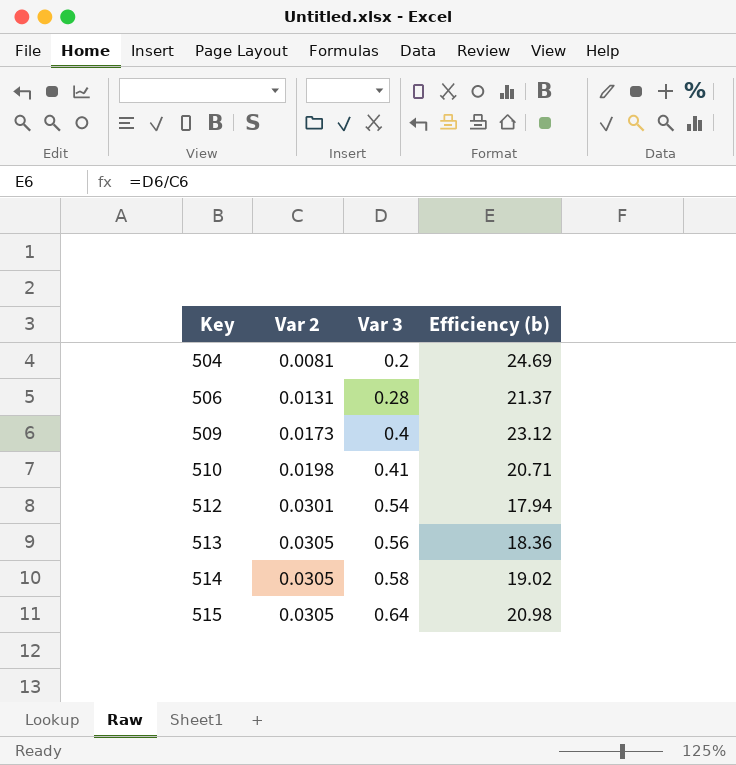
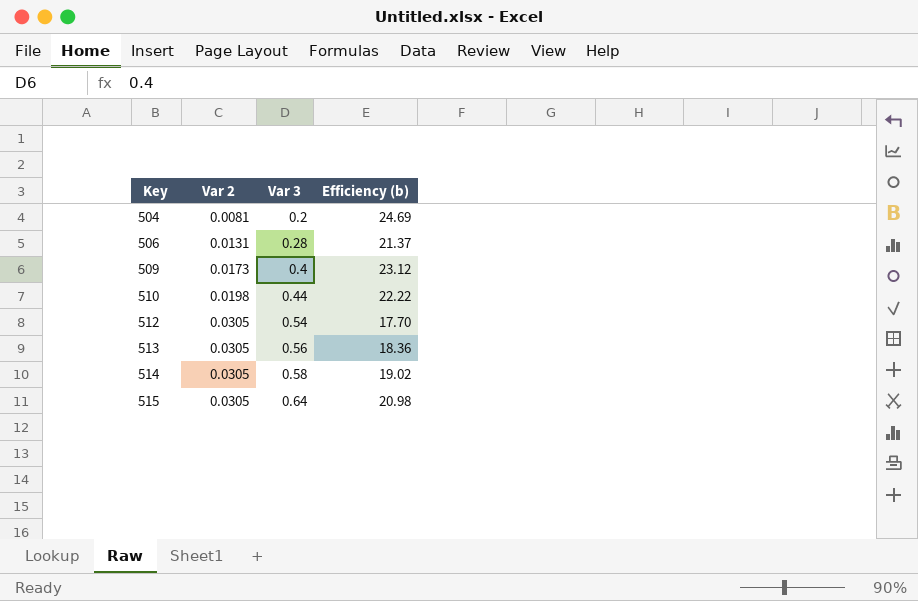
510 | Var 3: 0.41 -> 0.44
510 | Efficiency (b): 20.71 -> 22.22
512 | Var 2: 0.0301 -> 0.0305
512 | Efficiency (b): 17.94 -> 17.70

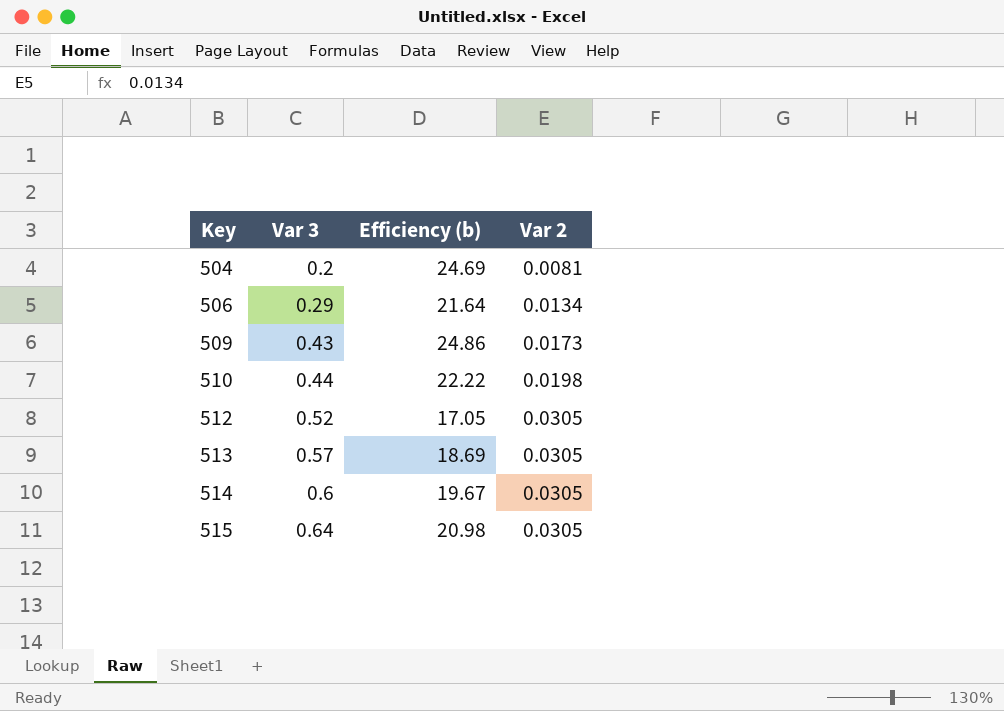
column Var 2 | position: 2 -> 4
506 | Var 3: 0.28 -> 0.29
506 | Efficiency (b): 21.37 -> 21.64
506 | Var 2: 0.0131 -> 0.0134
509 | Var 3: 0.4 -> 0.43
509 | Efficiency (b): 23.12 -> 24.86
512 | Var 3: 0.54 -> 0.52
512 | Efficiency (b): 17.70 -> 17.05
513 | Var 3: 0.56 -> 0.57
513 | Efficiency (b): 18.36 -> 18.69
514 | Var 3: 0.58 -> 0.6
514 | Efficiency (b): 19.02 -> 19.67

